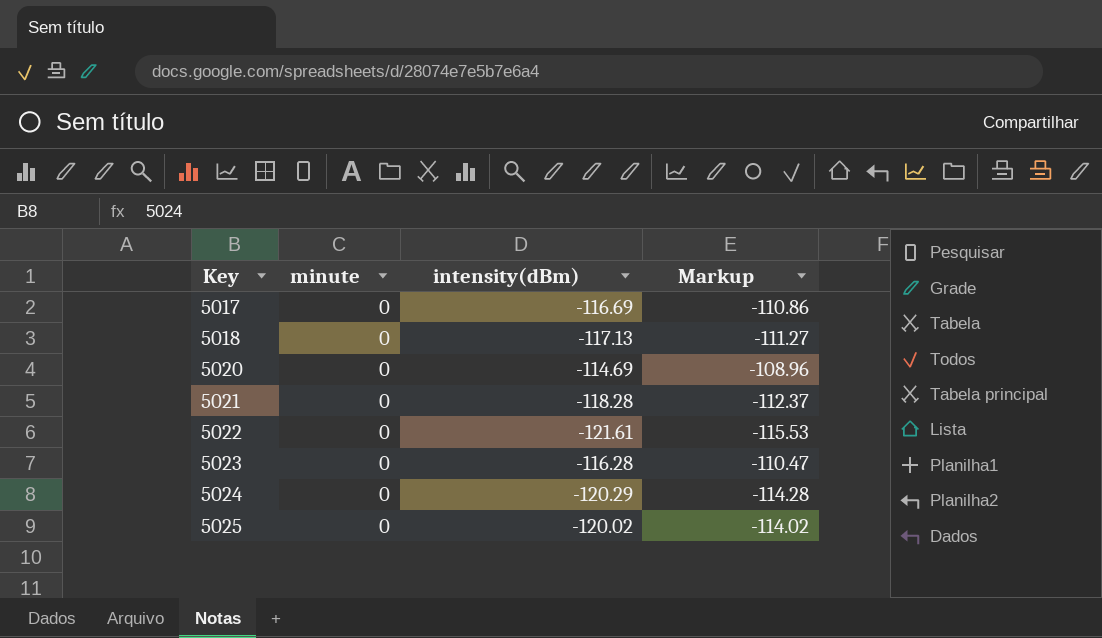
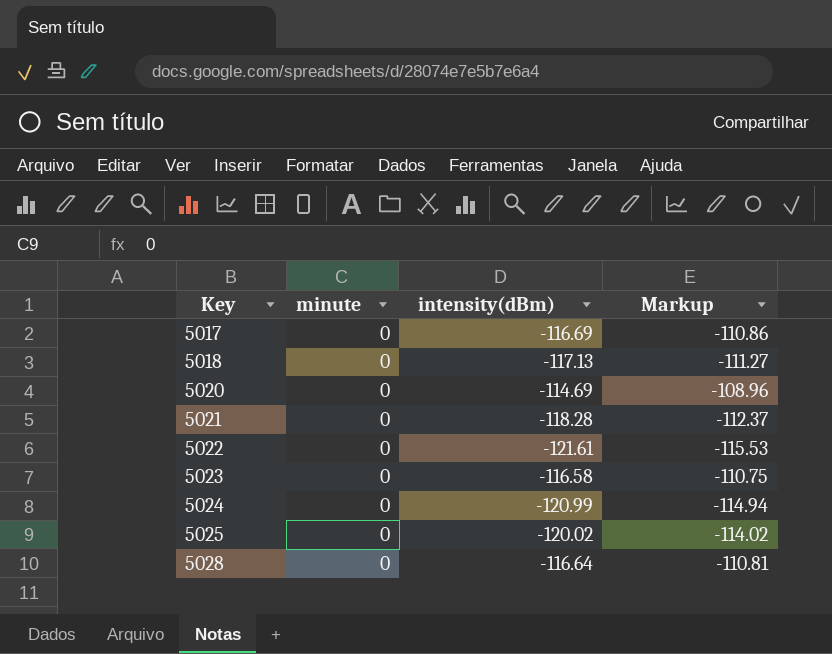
5023 | intensity(dBm): -116.28 -> -116.58
5023 | Markup: -110.47 -> -110.75
5024 | intensity(dBm): -120.29 -> -120.99
5024 | Markup: -114.28 -> -114.94
row 5028: none -> 0 | -116.64 | -110.81

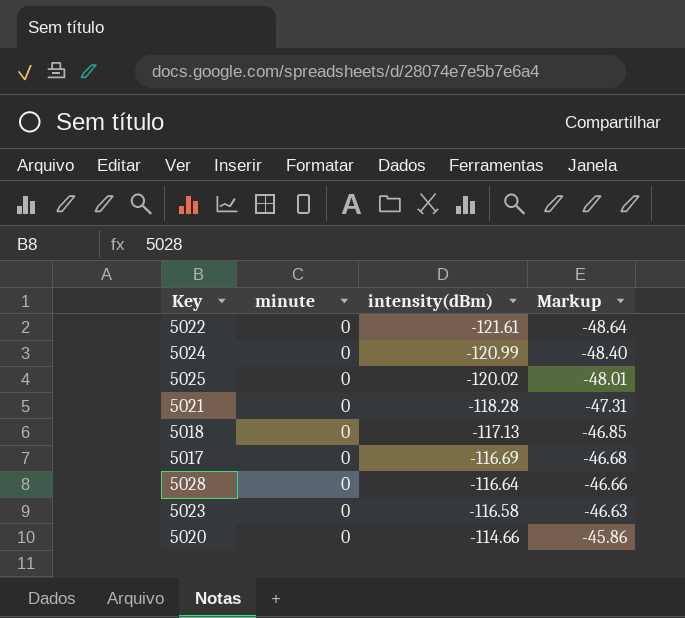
row order: Key ascending -> intensity(dBm) ascending
column Markup | formula: [intensity(dBm)] * 0.95 -> [intensity(dBm)] * 0.4
5020 | intensity(dBm): -114.69 -> -114.66

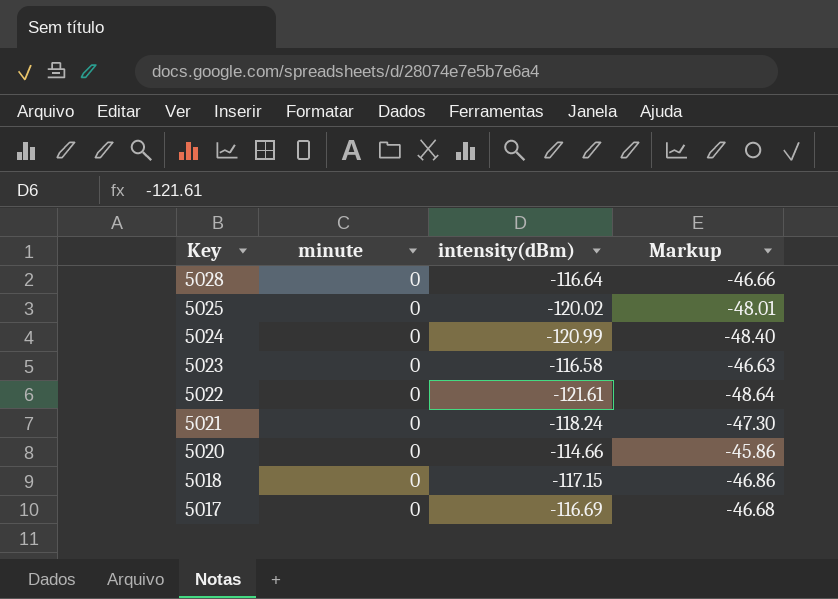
row order: intensity(dBm) ascending -> Key descending
5021 | intensity(dBm): -118.28 -> -118.24
5021 | Markup: -47.31 -> -47.30
5018 | intensity(dBm): -117.13 -> -117.15
5018 | Markup: -46.85 -> -46.86

